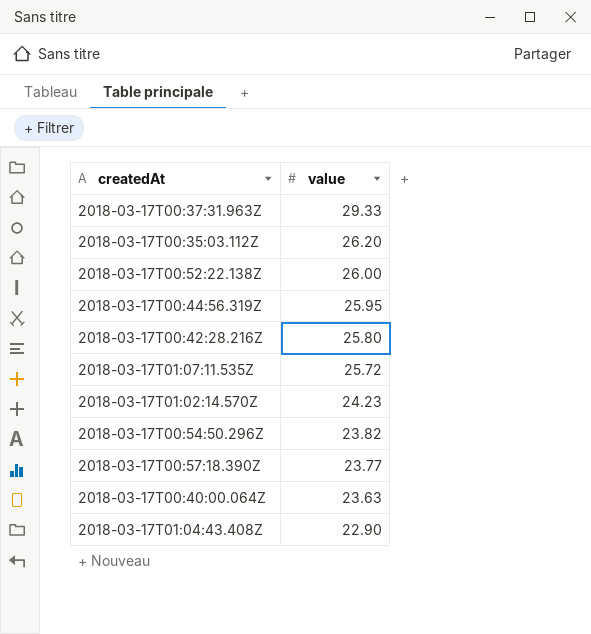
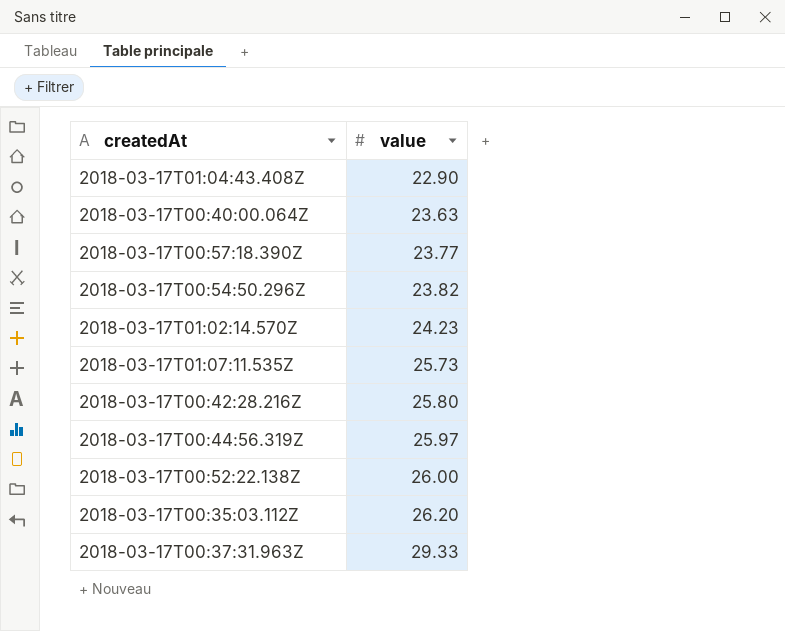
row order: value descending -> value ascending
2018-03-17T01:07:11.535Z | value: 25.72 -> 25.73
2018-03-17T00:44:56.319Z | value: 25.95 -> 25.97

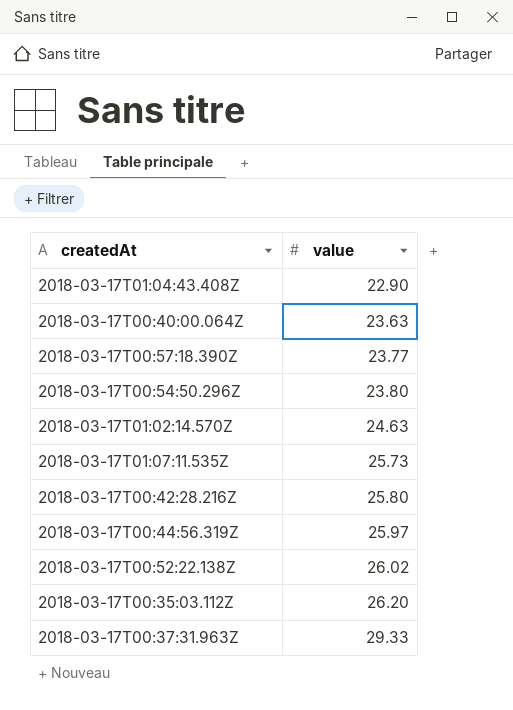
2018-03-17T00:54:50.296Z | value: 23.82 -> 23.80
2018-03-17T01:02:14.570Z | value: 24.23 -> 24.63
2018-03-17T00:52:22.138Z | value: 26.00 -> 26.02

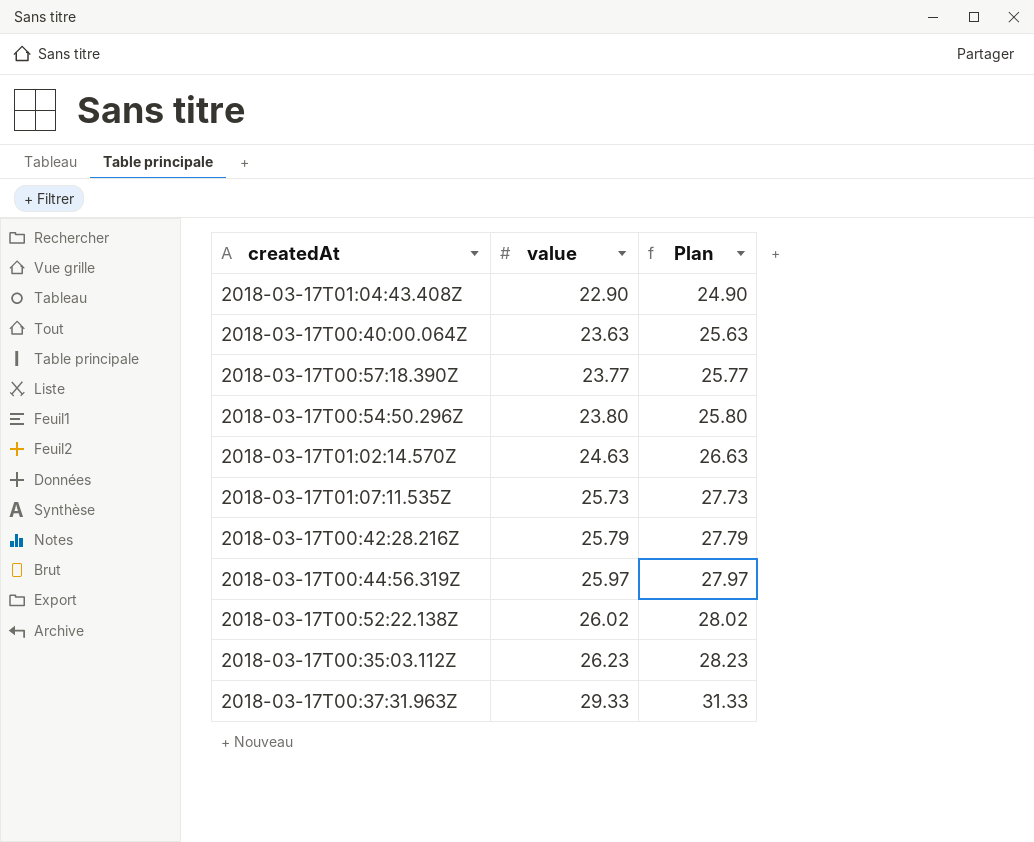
column Plan | formula: none -> [value] + 2
2018-03-17T00:42:28.216Z | value: 25.80 -> 25.79
2018-03-17T00:35:03.112Z | value: 26.20 -> 26.23

